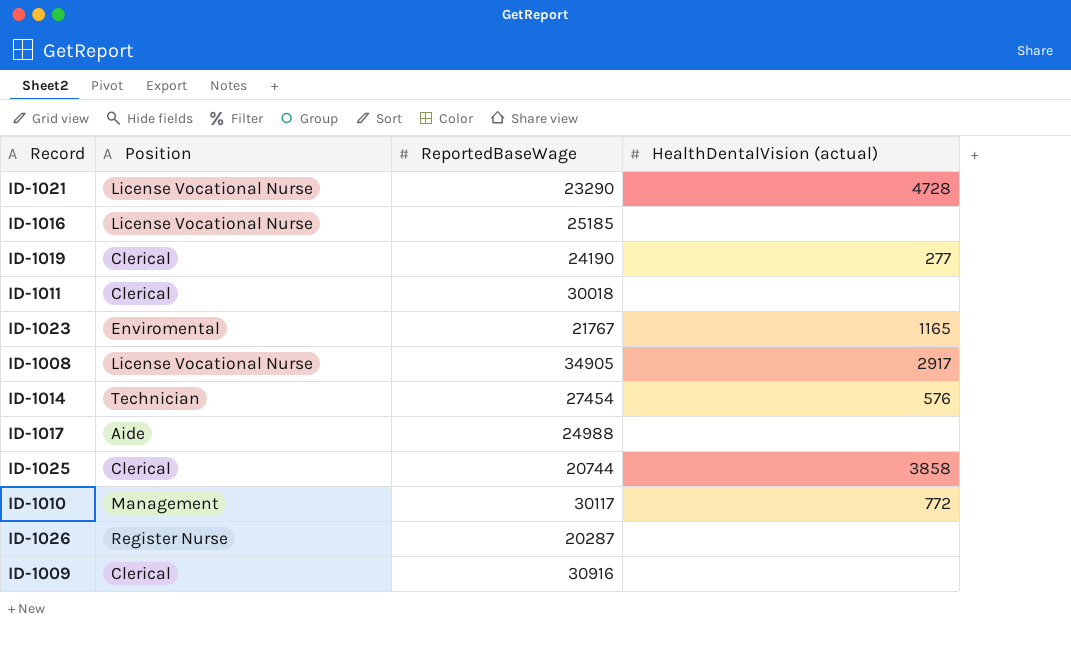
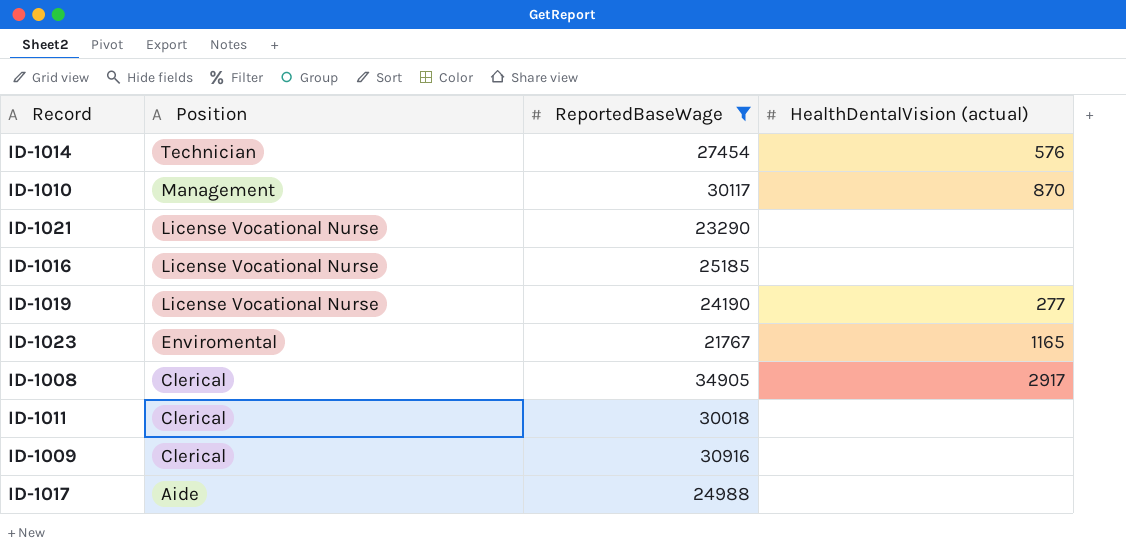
filter: none -> ReportedBaseWage >= 21767
row order: none -> Position descending
ID-1010 | HealthDentalVision (actual): 772 -> 870
ID-1021 | HealthDentalVision (actual): 4728 -> none
ID-1019 | Position: Clerical -> License Vocational Nurse
ID-1008 | Position: License Vocational Nurse -> Clerical

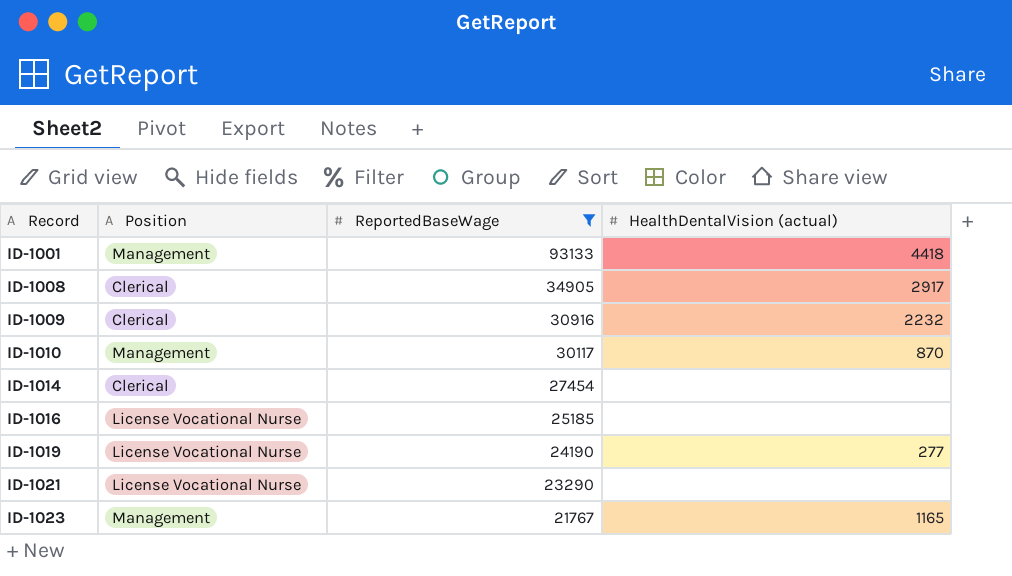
row order: Position descending -> Record ascending
row ID-1011: Clerical | 30018 | none -> none
row ID-1017: Aide | 24988 | none -> none
row ID-1001: none -> Management | 93133 | 4418
ID-1009 | HealthDentalVision (actual): none -> 2232
ID-1014 | Position: Technician -> Clerical
ID-1014 | HealthDentalVision (actual): 576 -> none
ID-1023 | Position: Enviromental -> Management

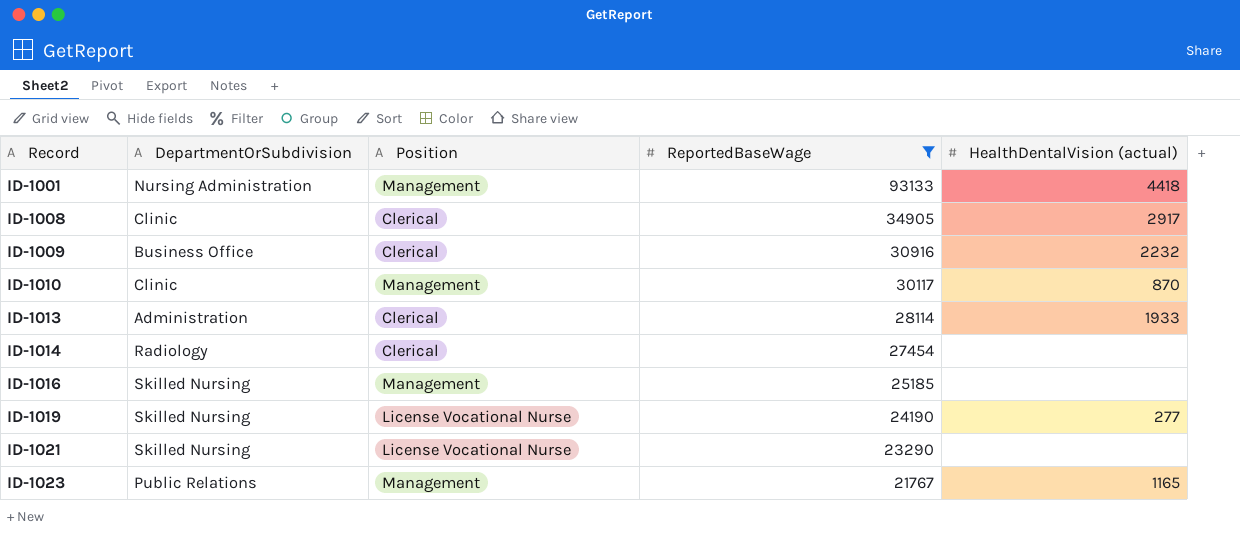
column DepartmentOrSubdivision | position: none -> 2
row ID-1013: none -> Administration | Clerical | 28114 | 1933
ID-1016 | Position: License Vocational Nurse -> Management

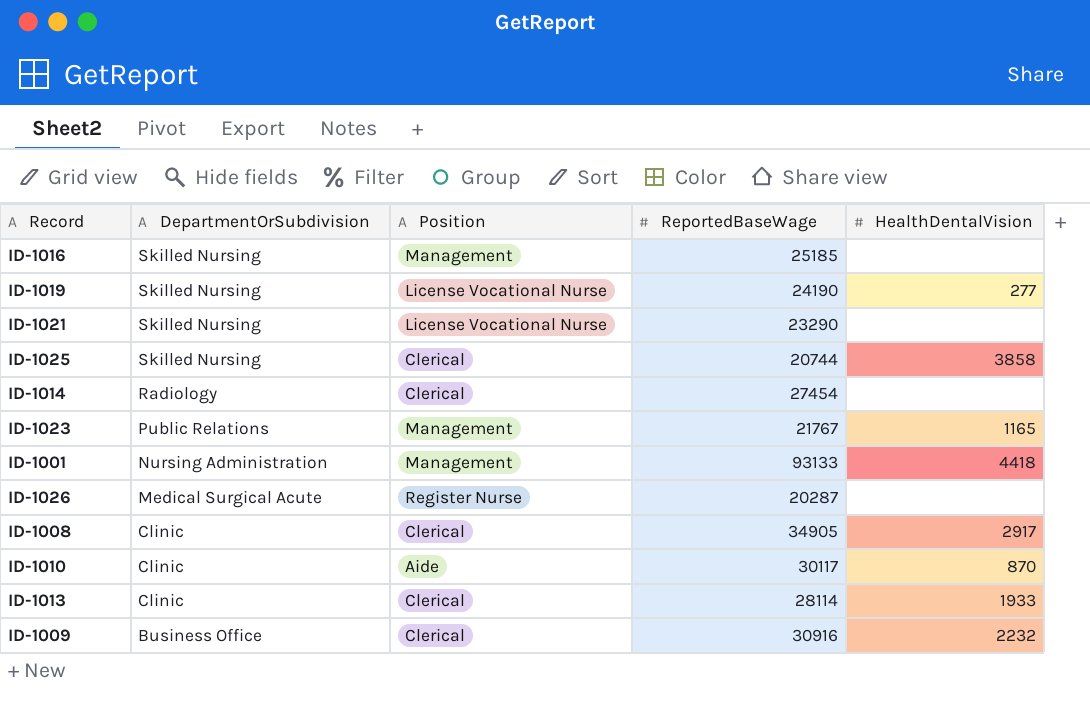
filter: ReportedBaseWage >= 21767 -> none
row order: Record ascending -> DepartmentOrSubdivision descending
column name: HealthDentalVision (actual) -> HealthDentalVision
ID-1010 | Position: Management -> Aide
ID-1013 | DepartmentOrSubdivision: Administration -> Clinic

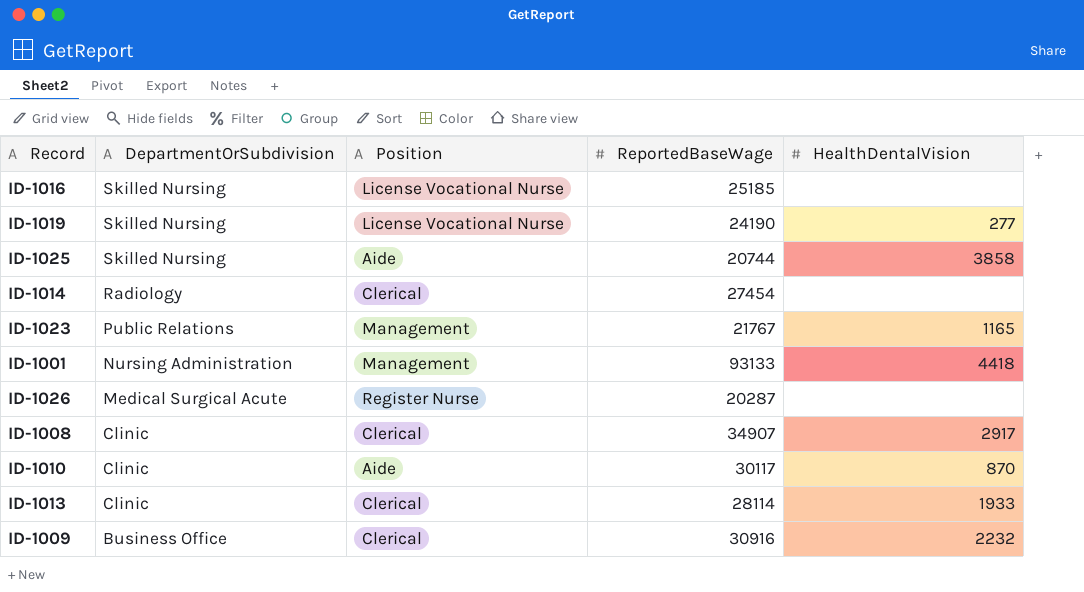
row ID-1021: Skilled Nursing | License Vocational Nurse | 23290 | none -> none
ID-1016 | Position: Management -> License Vocational Nurse
ID-1025 | Position: Clerical -> Aide
ID-1008 | ReportedBaseWage: 34905 -> 34907

